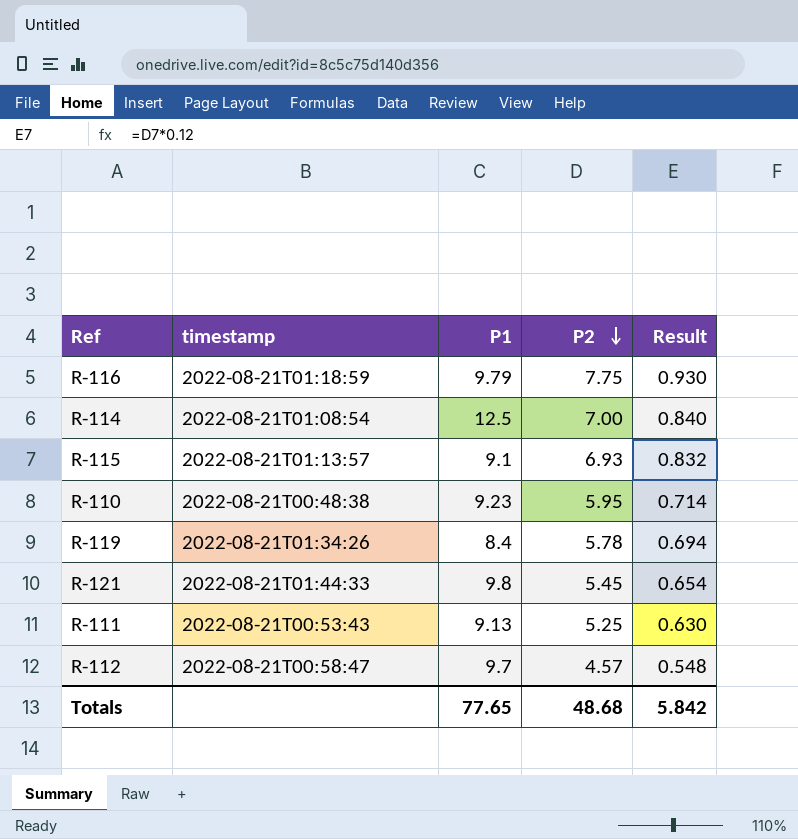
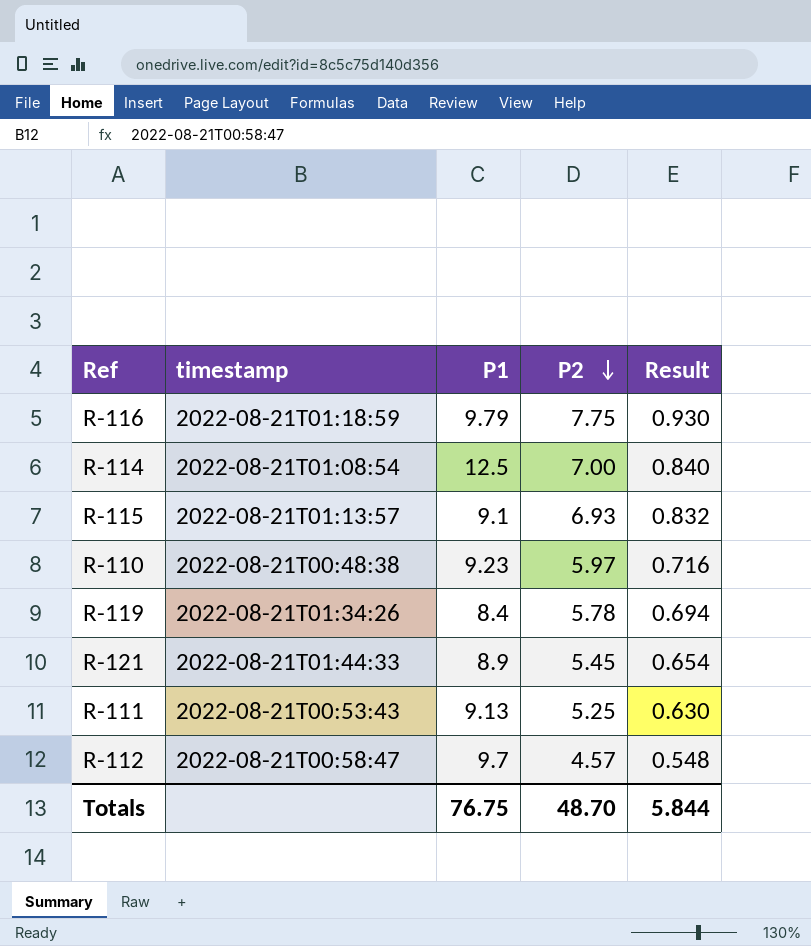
R-110 | P2: 5.95 -> 5.97
R-110 | Result: 0.714 -> 0.716
R-121 | P1: 9.8 -> 8.9
Totals | P1: 77.65 -> 76.75
Totals | P2: 48.68 -> 48.70
Totals | Result: 5.842 -> 5.844

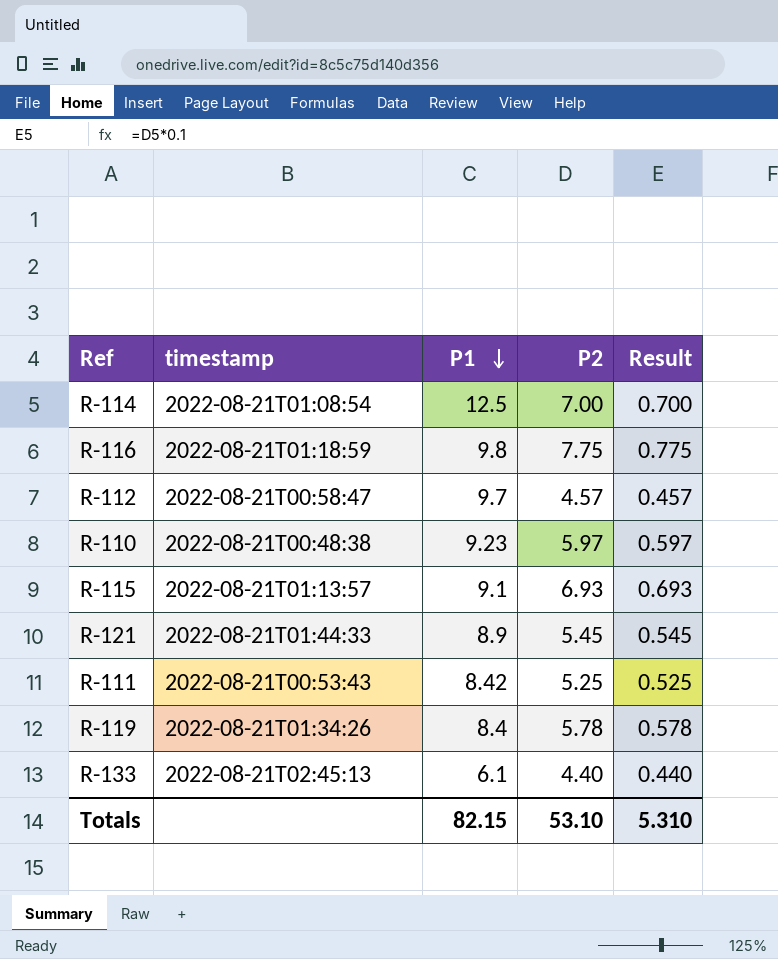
row order: P2 descending -> P1 descending
column Result | formula: [P2] * 0.12 -> [P2] * 0.1
R-116 | P1: 9.79 -> 9.8
R-111 | P1: 9.13 -> 8.42
row R-133: none -> 2022-08-21T02:45:13 | 6.1 | 4.40 | 0.440
Totals | P1: 76.75 -> 82.15
Totals | P2: 48.70 -> 53.10
Totals | Result: 5.844 -> 5.310

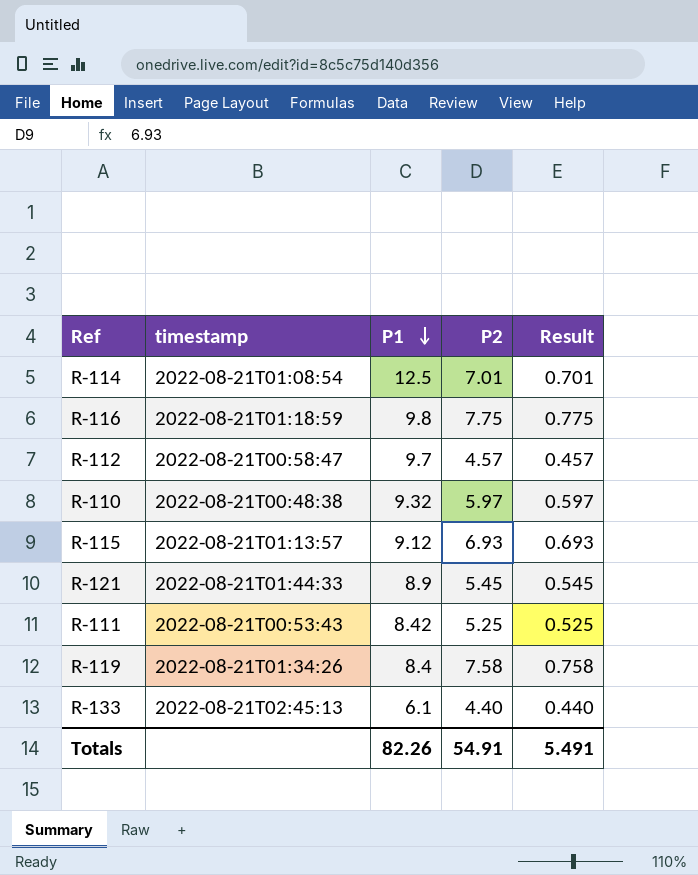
R-114 | P2: 7.00 -> 7.01
R-114 | Result: 0.700 -> 0.701
R-110 | P1: 9.23 -> 9.32
R-115 | P1: 9.1 -> 9.12
R-119 | P2: 5.78 -> 7.58
R-119 | Result: 0.578 -> 0.758
Totals | P1: 82.15 -> 82.26
Totals | P2: 53.10 -> 54.91
Totals | Result: 5.310 -> 5.491

